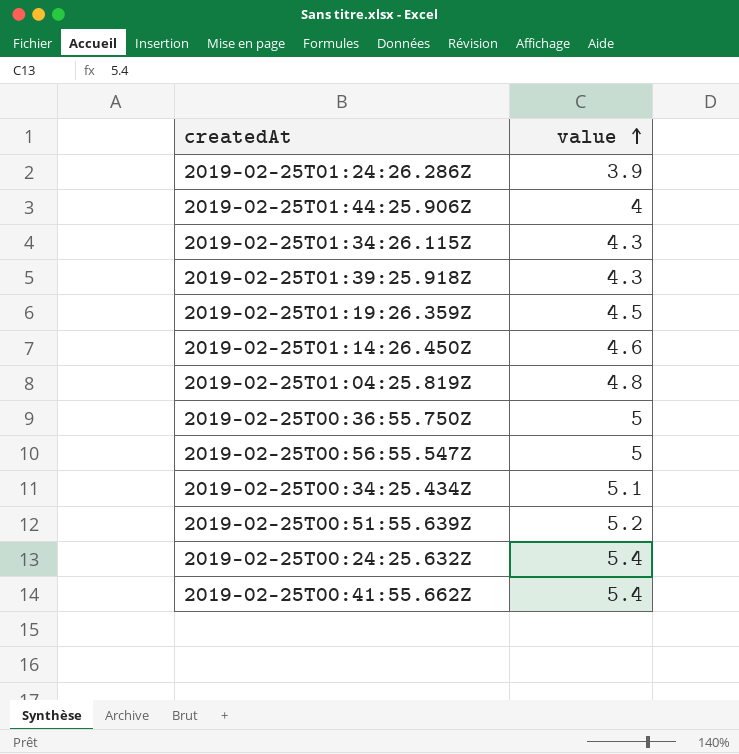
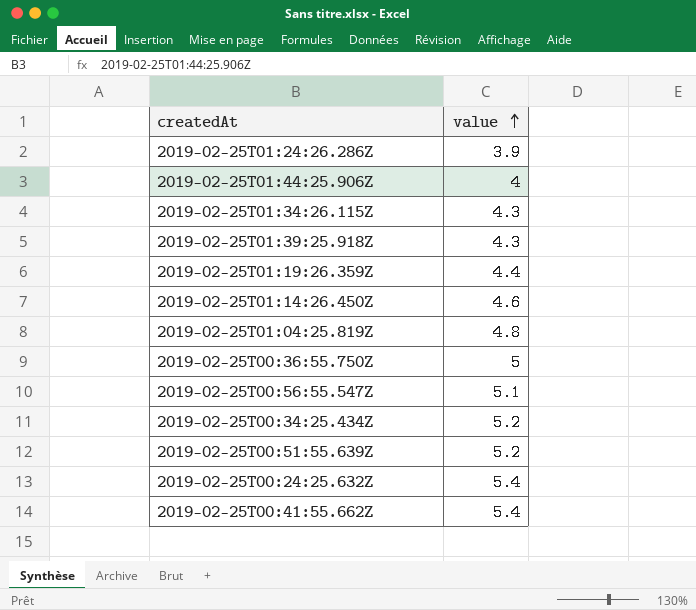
2019-02-25T01:19:26.359Z | value: 4.5 -> 4.4
2019-02-25T00:56:55.547Z | value: 5 -> 5.1
2019-02-25T00:34:25.434Z | value: 5.1 -> 5.2

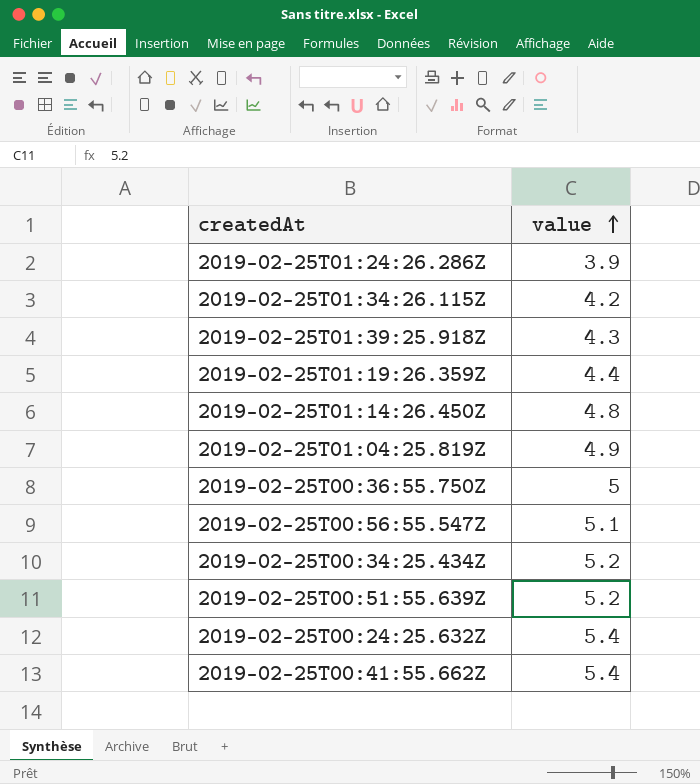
row 2019-02-25T01:44:25.906Z: 4 -> none
2019-02-25T01:34:26.115Z | value: 4.3 -> 4.2
2019-02-25T01:14:26.450Z | value: 4.6 -> 4.8
2019-02-25T01:04:25.819Z | value: 4.8 -> 4.9

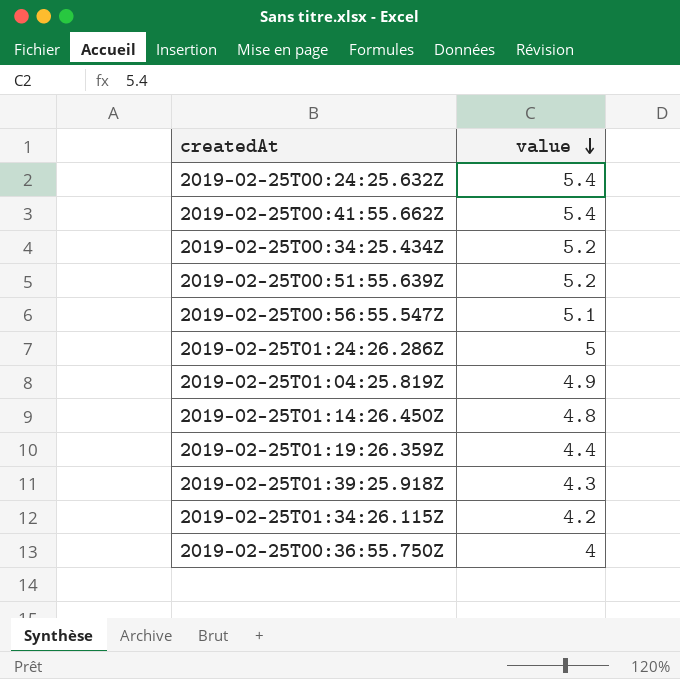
row order: value ascending -> value descending
2019-02-25T01:24:26.286Z | value: 3.9 -> 5
2019-02-25T00:36:55.750Z | value: 5 -> 4

